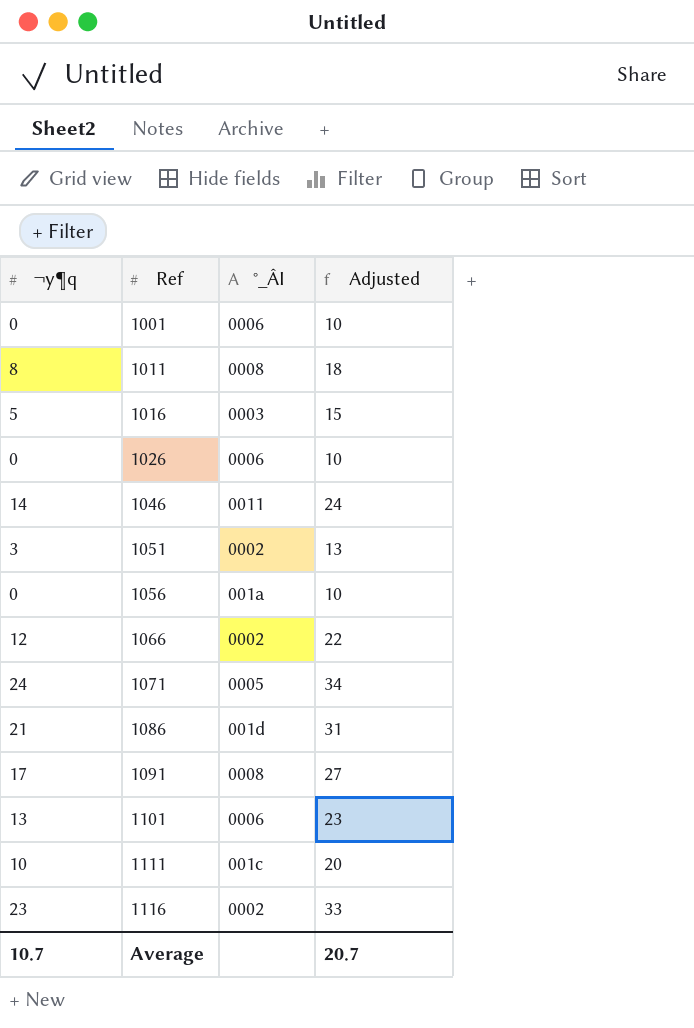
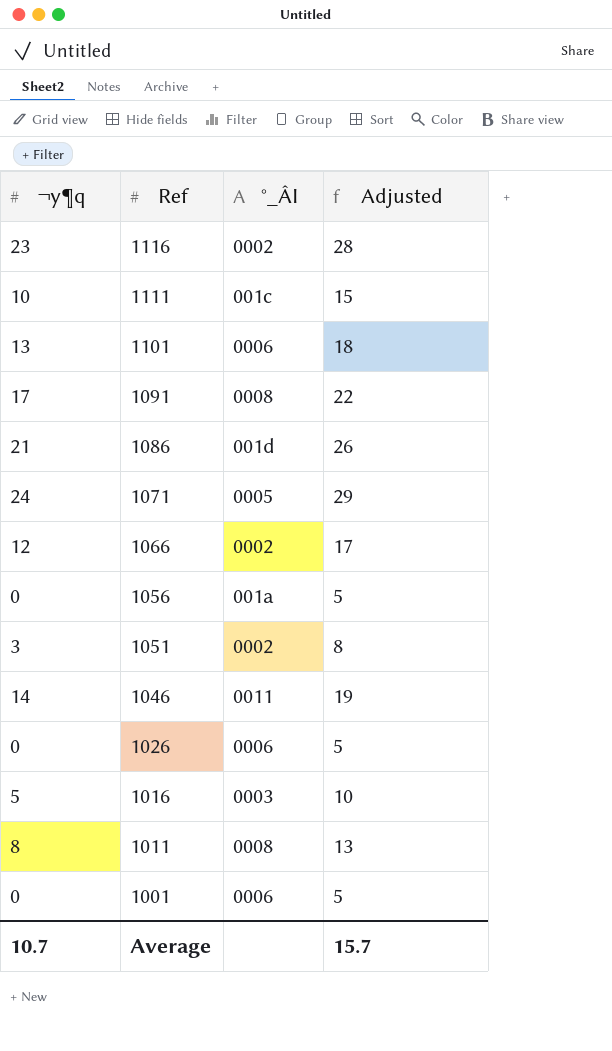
row order: Ref ascending -> Ref descending
column Adjusted | formula: [¬y¶q] + 10 -> [¬y¶q] + 5
Average | Adjusted: 20.7 -> 15.7

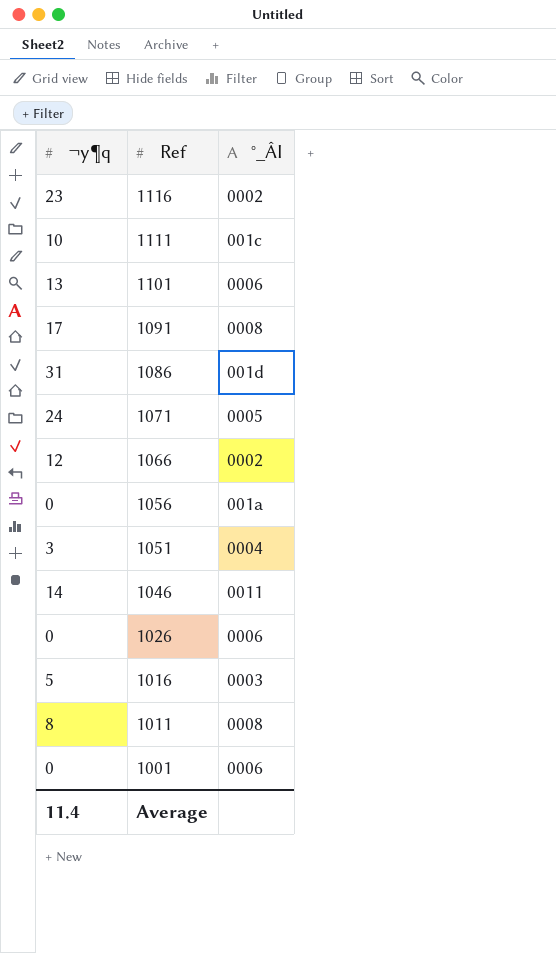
column Adjusted | formula: [¬y¶q] + 5 -> none
1086 | ¬y¶q: 21 -> 31
1051 | °_ÂI: 0002 -> 0004
Average | ¬y¶q: 10.7 -> 11.4

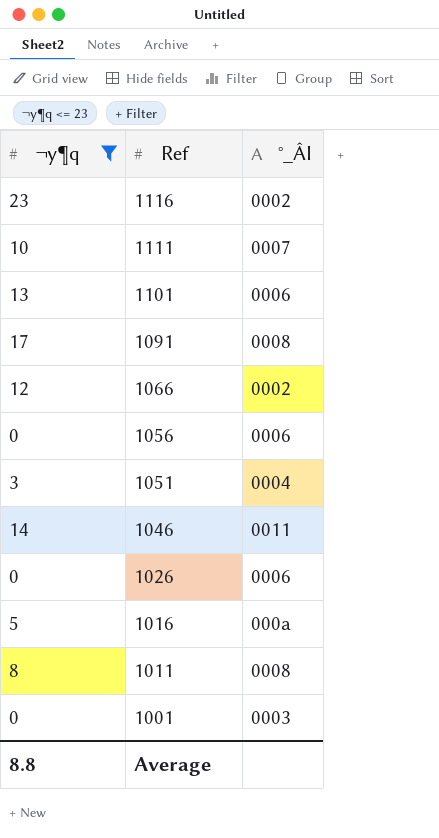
filter: none -> ¬y¶q <= 23
1111 | °_ÂI: 001c -> 0007
1056 | °_ÂI: 001a -> 0006
1016 | °_ÂI: 0003 -> 000a
1001 | °_ÂI: 0006 -> 0003
Average | ¬y¶q: 11.4 -> 8.8

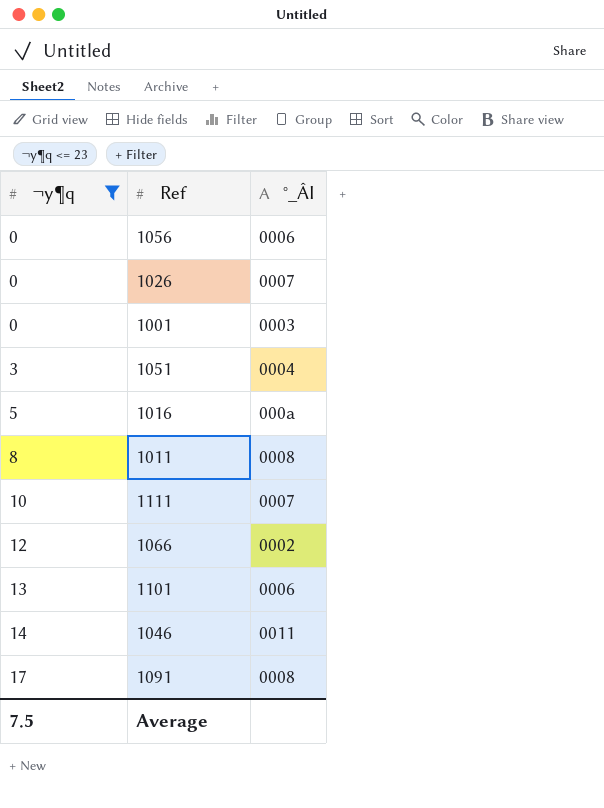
row order: Ref descending -> ¬y¶q ascending
row 1116: 23 | 0002 -> none
1026 | °_ÂI: 0006 -> 0007
Average | ¬y¶q: 8.8 -> 7.5

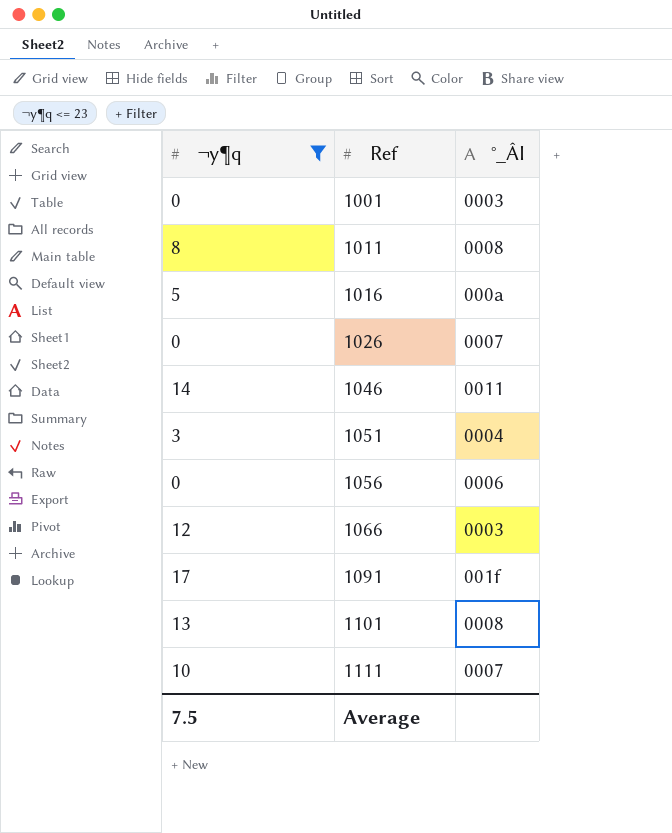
row order: ¬y¶q ascending -> Ref ascending
1066 | °_ÂI: 0002 -> 0003
1091 | °_ÂI: 0008 -> 001f
1101 | °_ÂI: 0006 -> 0008

